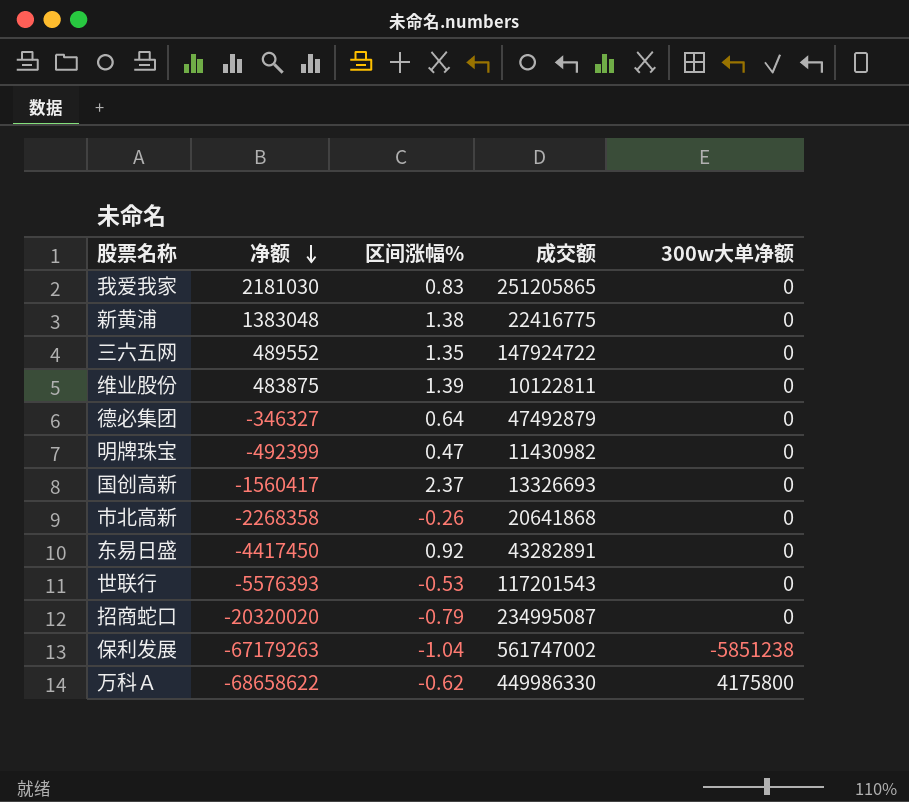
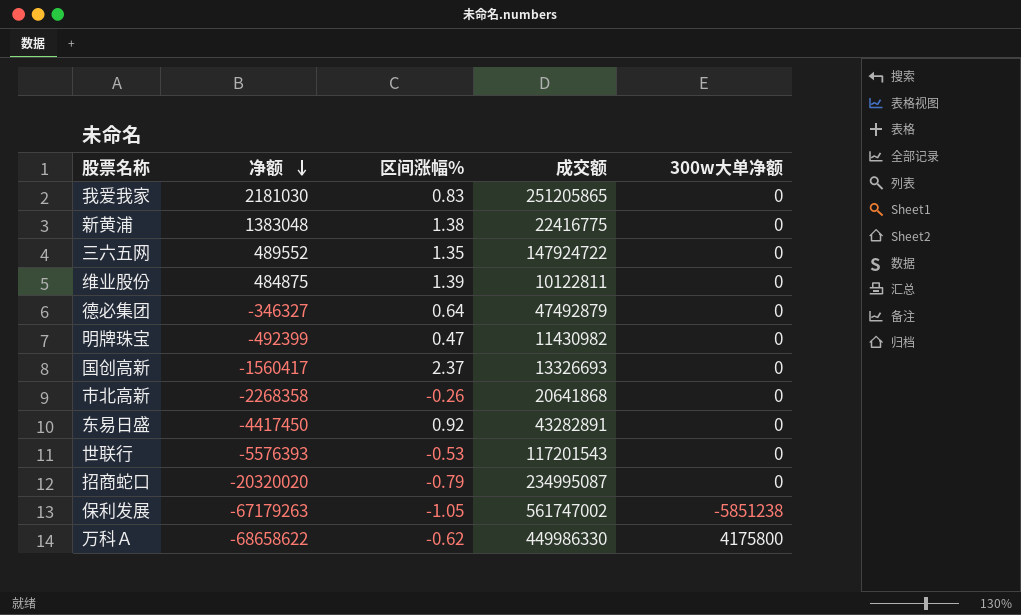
维业股份 | 净额: 483875 -> 484875
保利发展 | 区间涨幅%: -1.04 -> -1.05

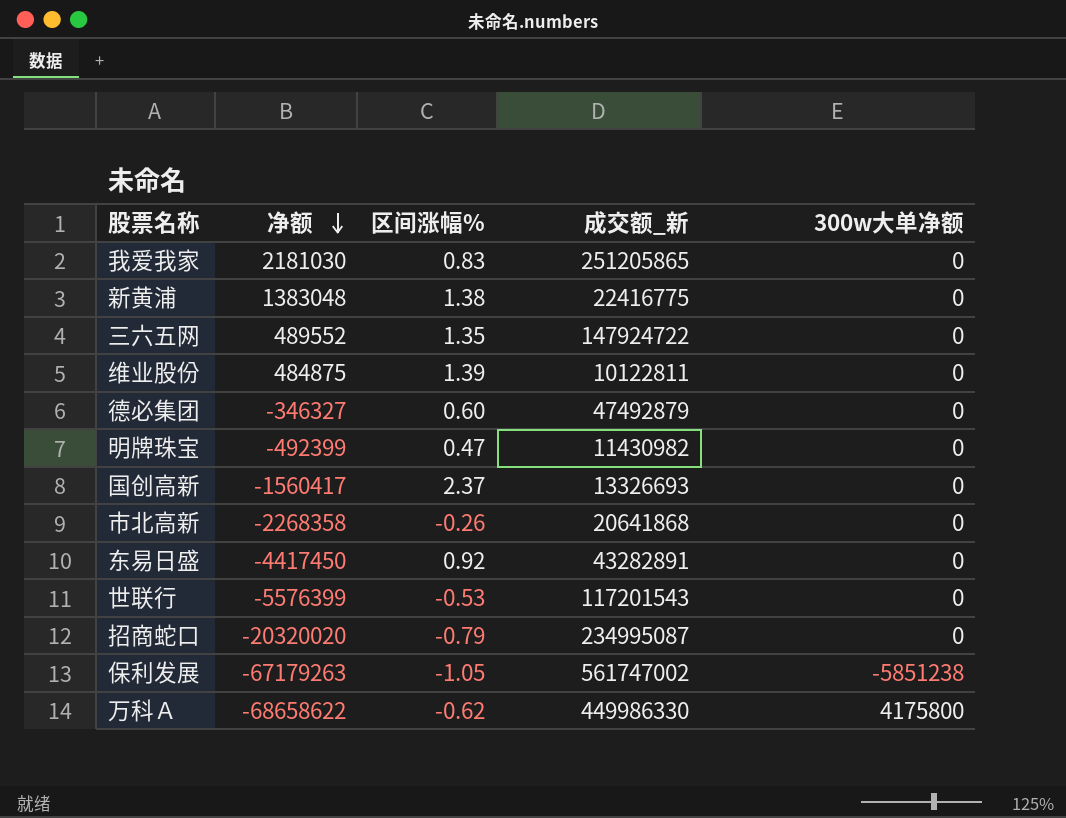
column name: 成交额 -> 成交额_新
德必集团 | 区间涨幅%: 0.64 -> 0.60
世联行 | 净额: -5576393 -> -5576399

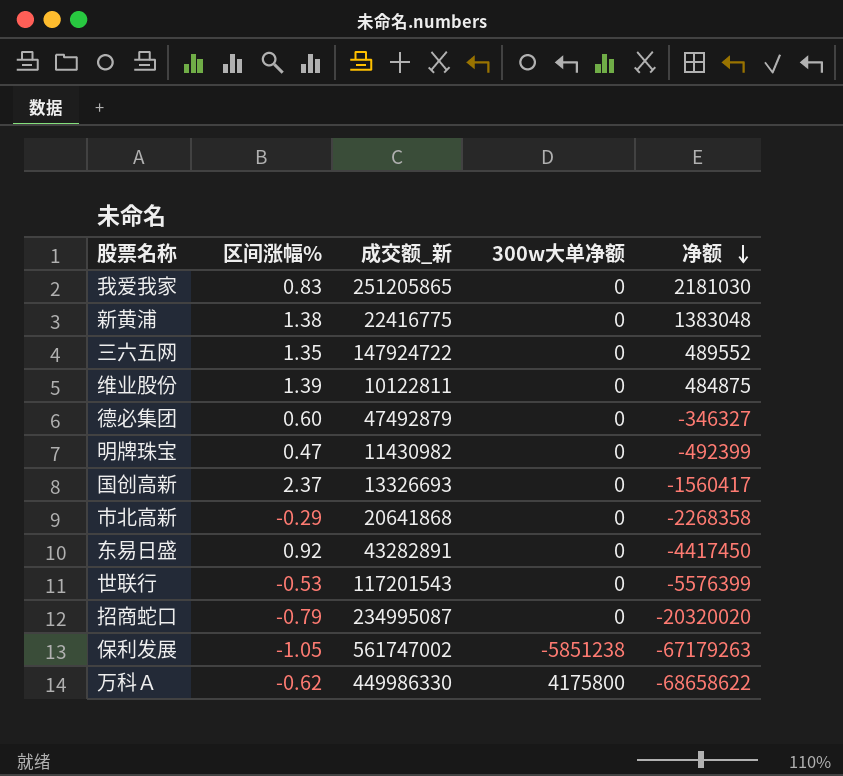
column 净额 | position: 2 -> 5
市北高新 | 区间涨幅%: -0.26 -> -0.29

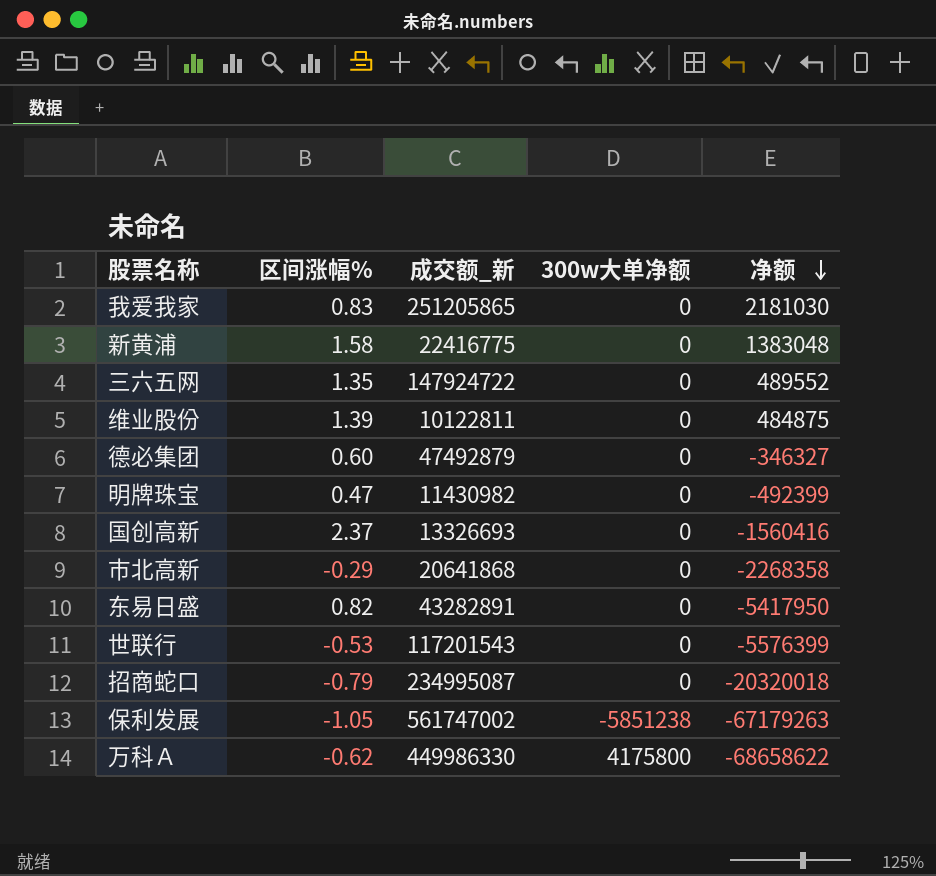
新黄浦 | 区间涨幅%: 1.38 -> 1.58
国创高新 | 净额: -1560417 -> -1560416
东易日盛 | 区间涨幅%: 0.92 -> 0.82
东易日盛 | 净额: -4417450 -> -5417950
招商蛇口 | 净额: -20320020 -> -20320018

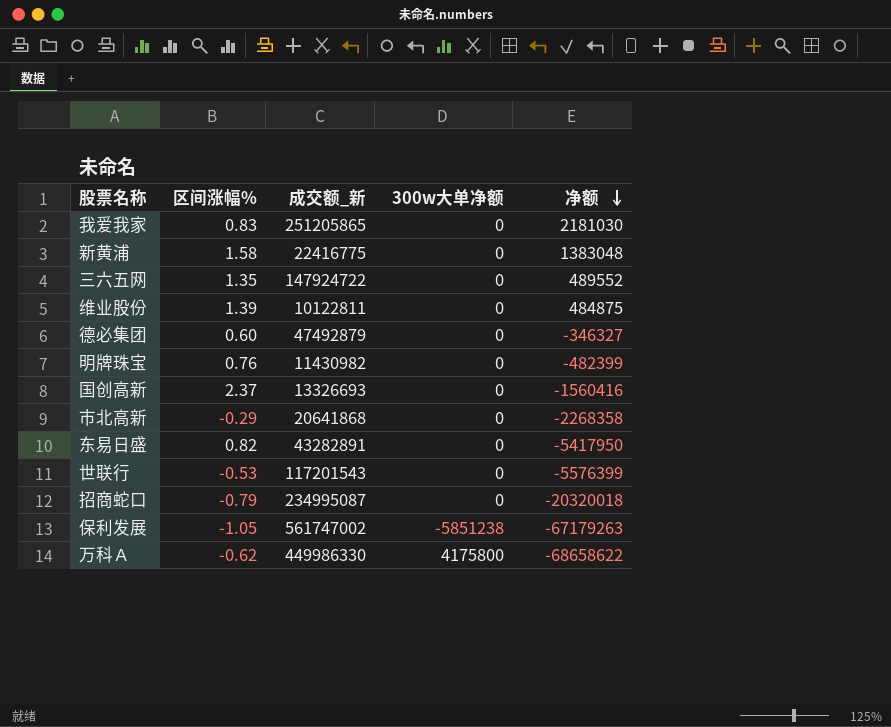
明牌珠宝 | 区间涨幅%: 0.47 -> 0.76
明牌珠宝 | 净额: -492399 -> -482399

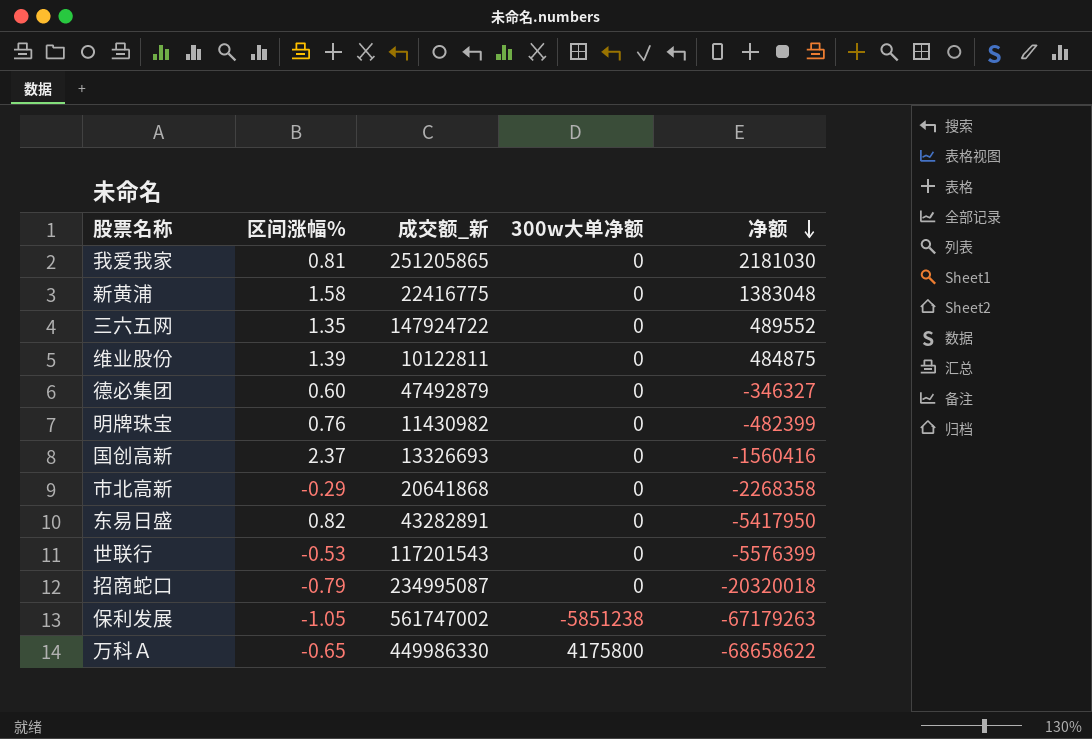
我爱我家 | 区间涨幅%: 0.83 -> 0.81
万科Ａ | 区间涨幅%: -0.62 -> -0.65

